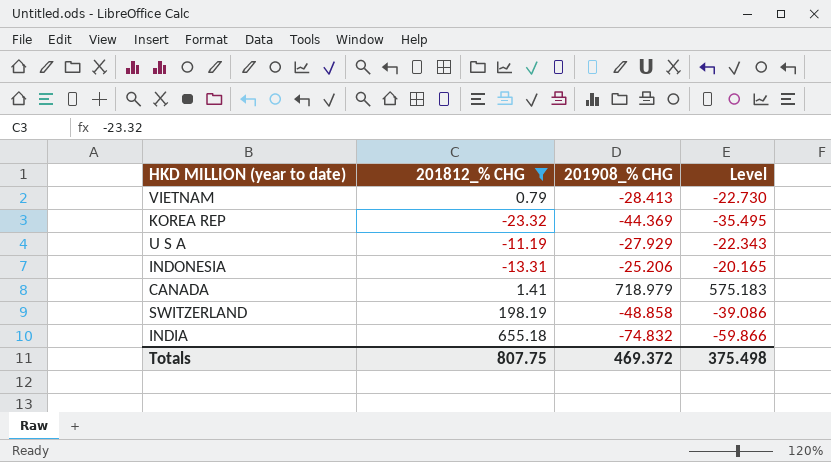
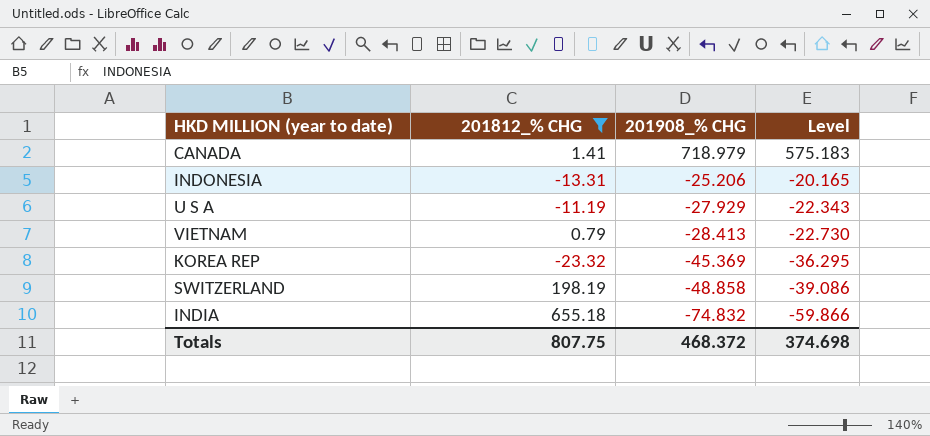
row order: none -> 201908_% CHG descending
KOREA REP | 201908_% CHG: -44.369 -> -45.369
KOREA REP | Level: -35.495 -> -36.295
Totals | 201908_% CHG: 469.372 -> 468.372
Totals | Level: 375.498 -> 374.698

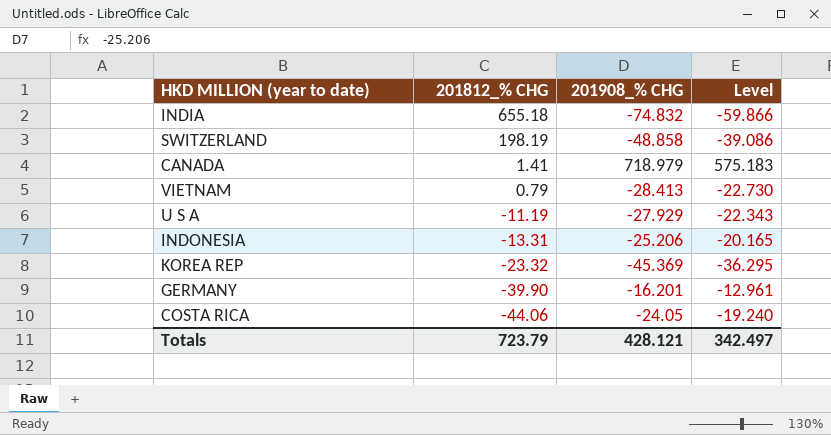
filter: 201812_% CHG >= -23.32 -> none
row order: 201908_% CHG descending -> 201812_% CHG descending
Totals | 201812_% CHG: 807.75 -> 723.79
Totals | 201908_% CHG: 468.372 -> 428.121
Totals | Level: 374.698 -> 342.497

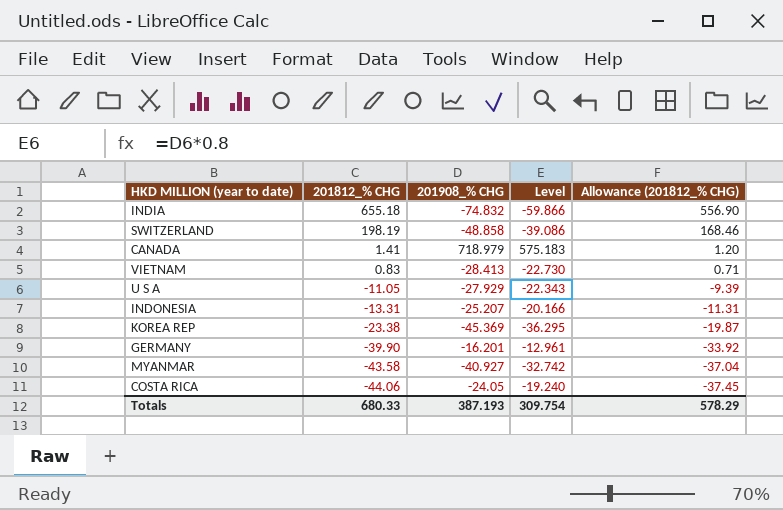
column Allowance (201812_% CHG) | formula: none -> [201812_% CHG] * 0.85
VIETNAM | 201812_% CHG: 0.79 -> 0.83
U S A | 201812_% CHG: -11.19 -> -11.05
INDONESIA | 201908_% CHG: -25.206 -> -25.207
INDONESIA | Level: -20.165 -> -20.166
KOREA REP | 201812_% CHG: -23.32 -> -23.38
row MYANMAR: none -> -43.58 | -40.927 | -32.742 | -37.04
Totals | 201812_% CHG: 723.79 -> 680.33
Totals | 201908_% CHG: 428.121 -> 387.193
Totals | Level: 342.497 -> 309.754

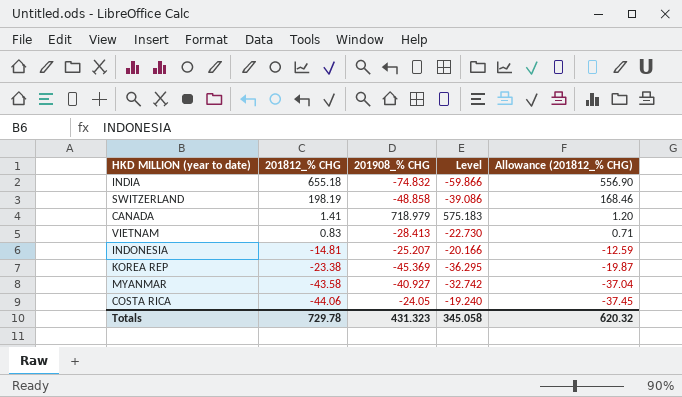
row U S A: -11.05 | -27.929 | -22.343 | -9.39 -> none
row GERMANY: -39.90 | -16.201 | -12.961 | -33.92 -> none
INDONESIA | 201812_% CHG: -13.31 -> -14.81
INDONESIA | Allowance (201812_% CHG): -11.31 -> -12.59
Totals | 201812_% CHG: 680.33 -> 729.78
Totals | 201908_% CHG: 387.193 -> 431.323
Totals | Level: 309.754 -> 345.058
Totals | Allowance (201812_% CHG): 578.29 -> 620.32

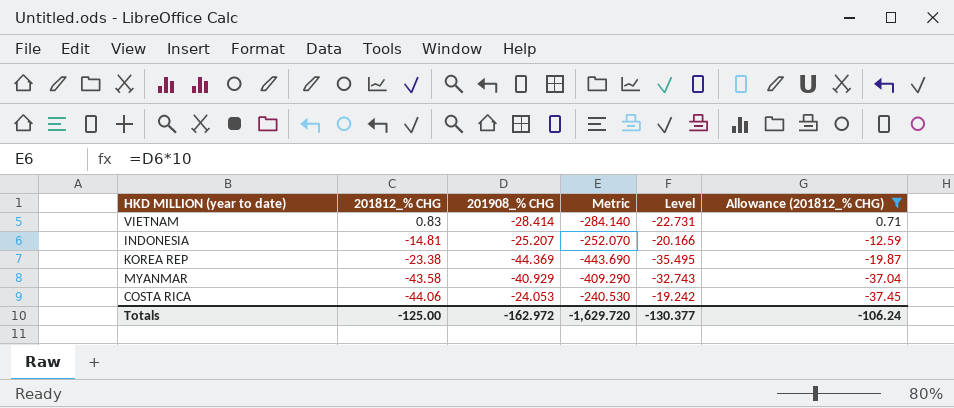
filter: none -> Allowance (201812_% CHG) <= 0.71
column Metric | formula: none -> [201908_% CHG] * 10
VIETNAM | 201908_% CHG: -28.413 -> -28.414
VIETNAM | Level: -22.730 -> -22.731
KOREA REP | 201908_% CHG: -45.369 -> -44.369
KOREA REP | Level: -36.295 -> -35.495
MYANMAR | 201908_% CHG: -40.927 -> -40.929
MYANMAR | Level: -32.742 -> -32.743
COSTA RICA | 201908_% CHG: -24.05 -> -24.053
COSTA RICA | Level: -19.240 -> -19.242
Totals | 201812_% CHG: 729.78 -> -125.00
Totals | 201908_% CHG: 431.323 -> -162.972
Totals | Level: 345.058 -> -130.377
Totals | Allowance (201812_% CHG): 620.32 -> -106.24

